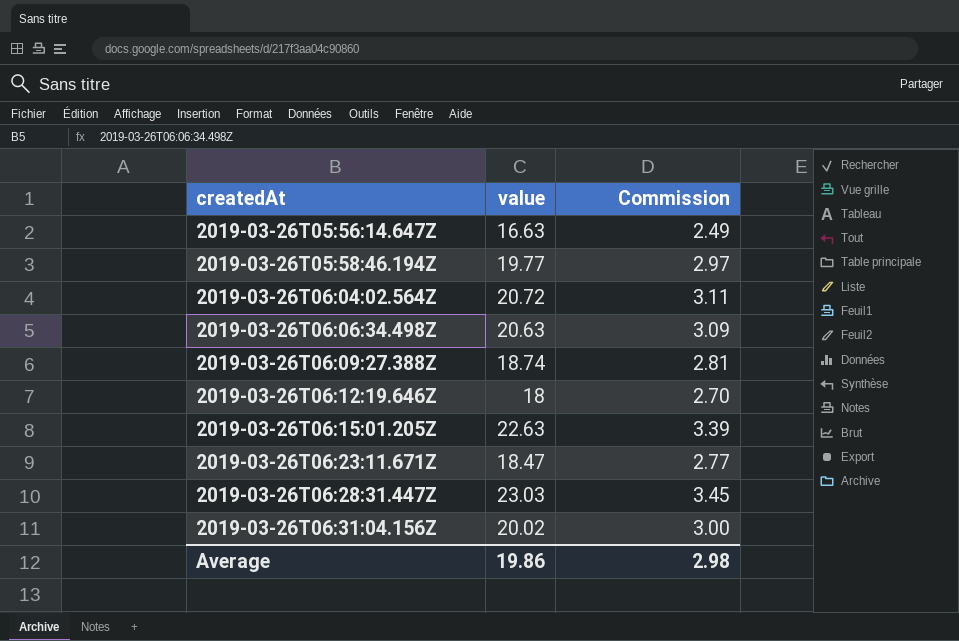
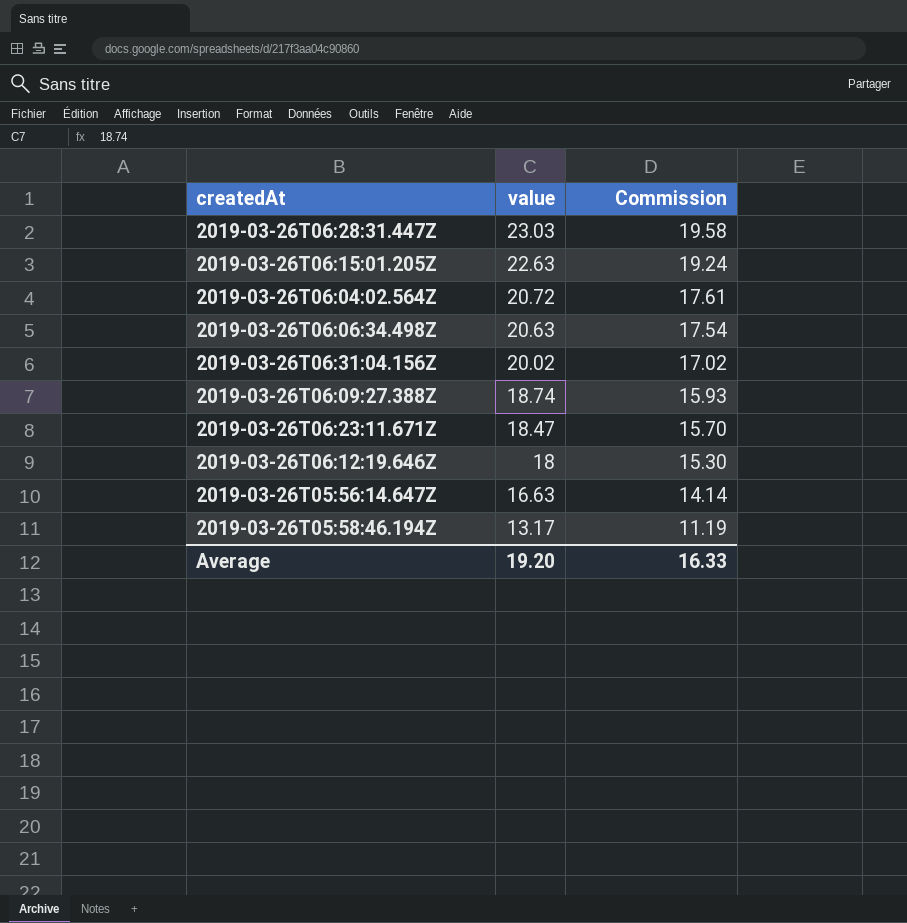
row order: createdAt ascending -> value descending
column Commission | formula: [value] * 0.15 -> [value] * 0.85
2019-03-26T05:58:46.194Z | value: 19.77 -> 13.17
Average | value: 19.86 -> 19.20
Average | Commission: 2.98 -> 16.33

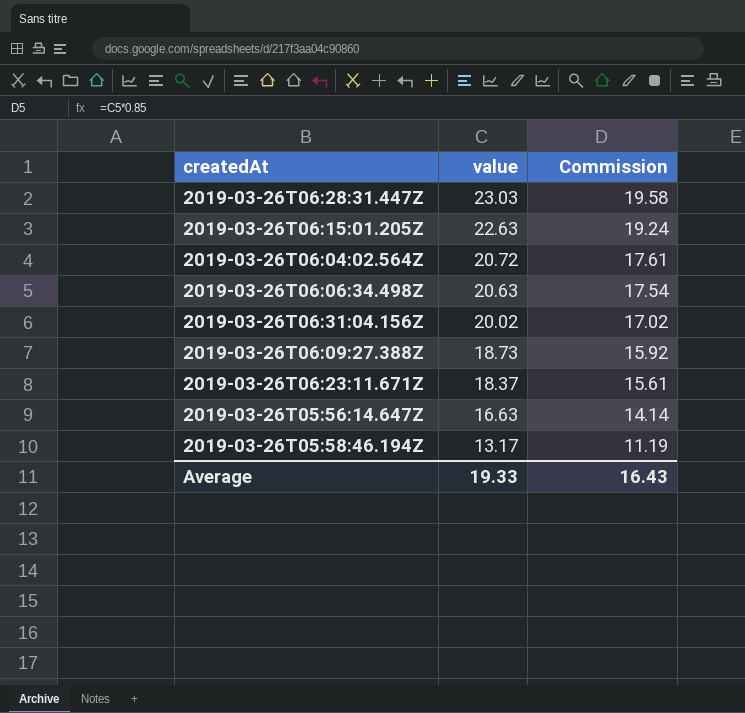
row 2019-03-26T06:12:19.646Z: 18 | 15.30 -> none
2019-03-26T06:09:27.388Z | value: 18.74 -> 18.73
2019-03-26T06:09:27.388Z | Commission: 15.93 -> 15.92
2019-03-26T06:23:11.671Z | value: 18.47 -> 18.37
2019-03-26T06:23:11.671Z | Commission: 15.70 -> 15.61
Average | value: 19.20 -> 19.33
Average | Commission: 16.33 -> 16.43

